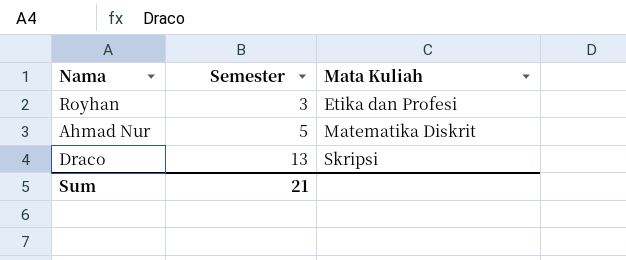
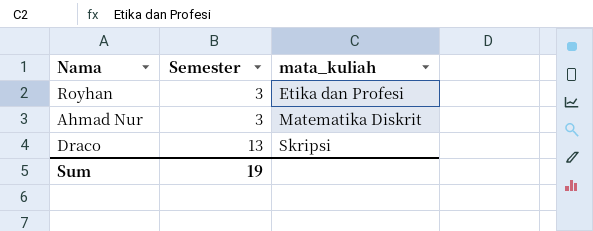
column name: Mata Kuliah -> mata_kuliah
Ahmad Nur | Semester: 5 -> 3
Sum | Semester: 21 -> 19

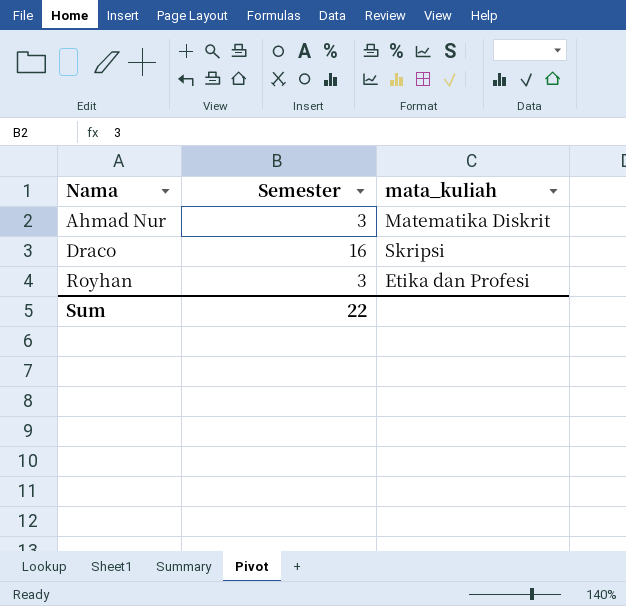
row order: Semester ascending -> Nama ascending
Draco | Semester: 13 -> 16
Sum | Semester: 19 -> 22

